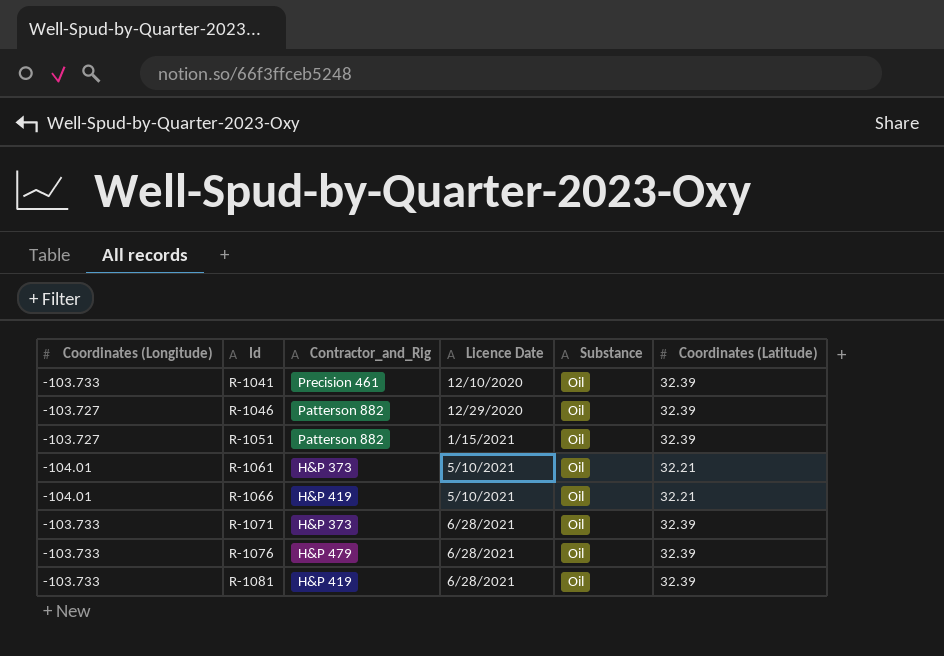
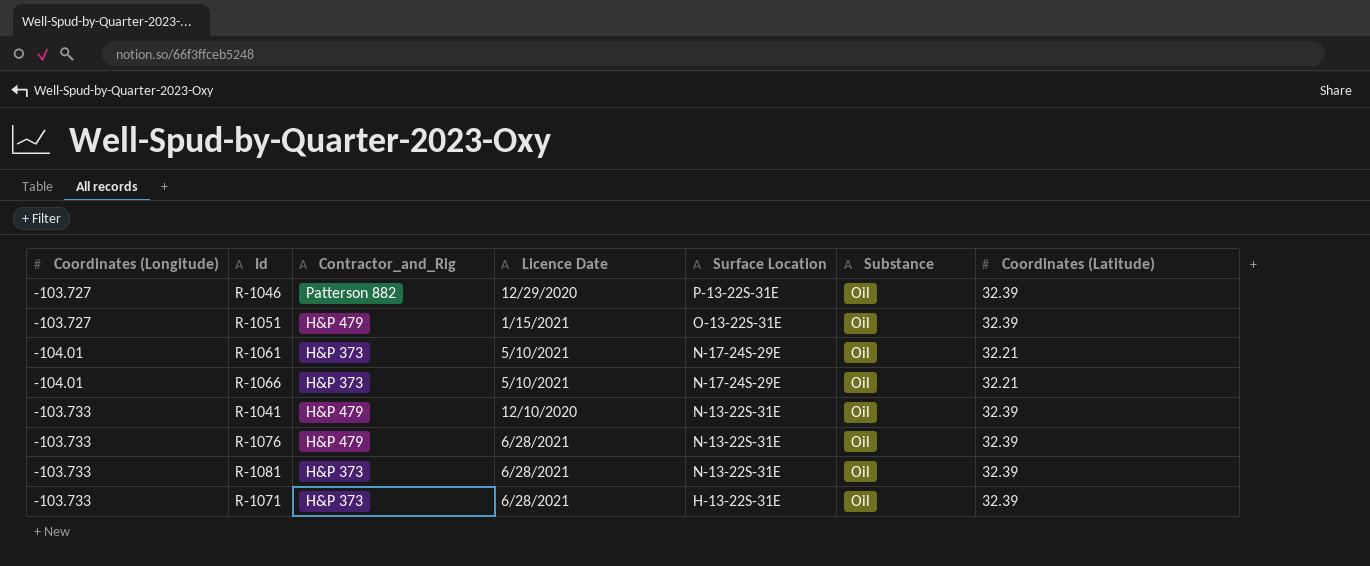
row order: Id ascending -> Surface Location descending
column Surface Location | position: none -> 5
R-1051 | Contractor_and_Rig: Patterson 882 -> H&P 479
R-1066 | Contractor_and_Rig: H&P 419 -> H&P 373
R-1041 | Contractor_and_Rig: Precision 461 -> H&P 479
R-1081 | Contractor_and_Rig: H&P 419 -> H&P 373

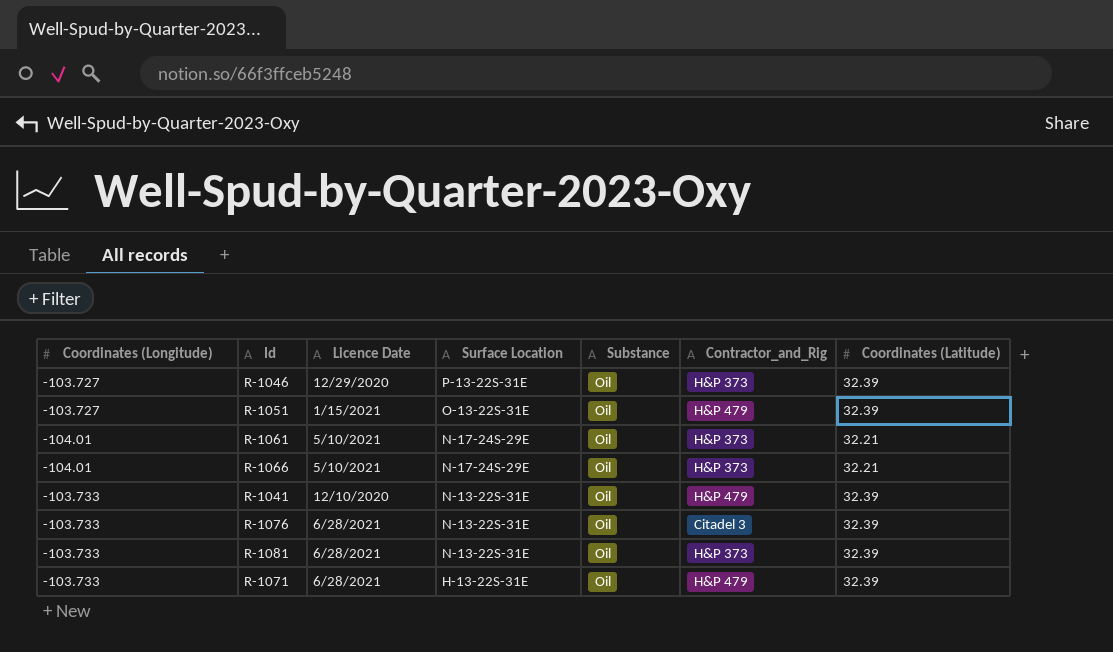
column Contractor_and_Rig | position: 3 -> 6
R-1046 | Contractor_and_Rig: Patterson 882 -> H&P 373
R-1076 | Contractor_and_Rig: H&P 479 -> Citadel 3
R-1071 | Contractor_and_Rig: H&P 373 -> H&P 479

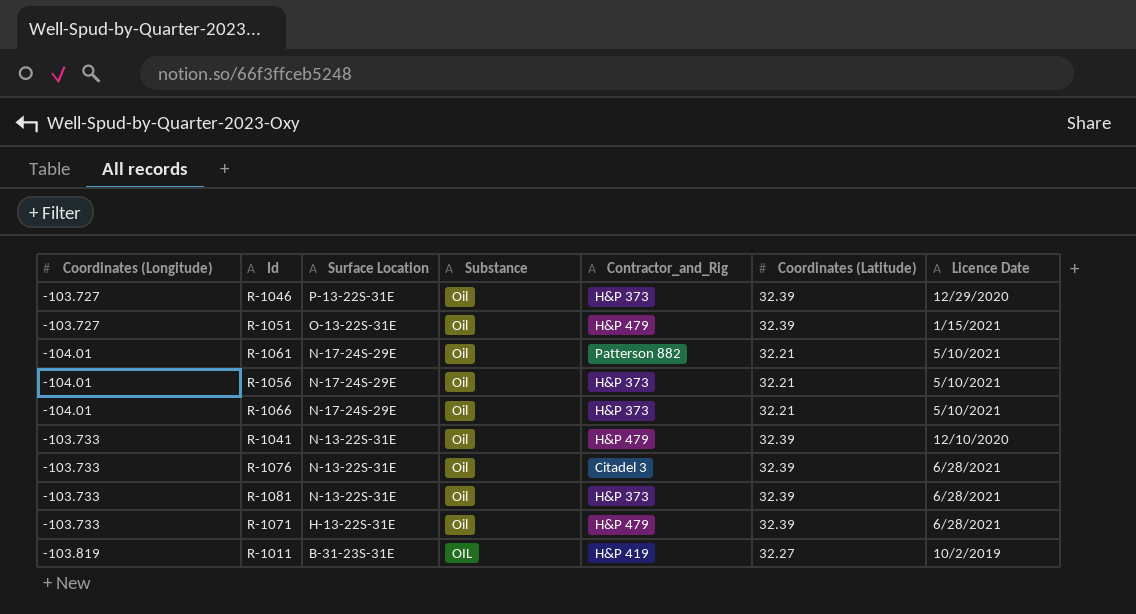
column Licence Date | position: 3 -> 7
R-1061 | Contractor_and_Rig: H&P 373 -> Patterson 882
row R-1056: none -> -104.01 | N-17-24S-29E | Oil | H&P 373 | 32.21 | 5/10/2021
row R-1011: none -> -103.819 | B-31-23S-31E | OIL | H&P 419 | 32.27 | 10/2/2019

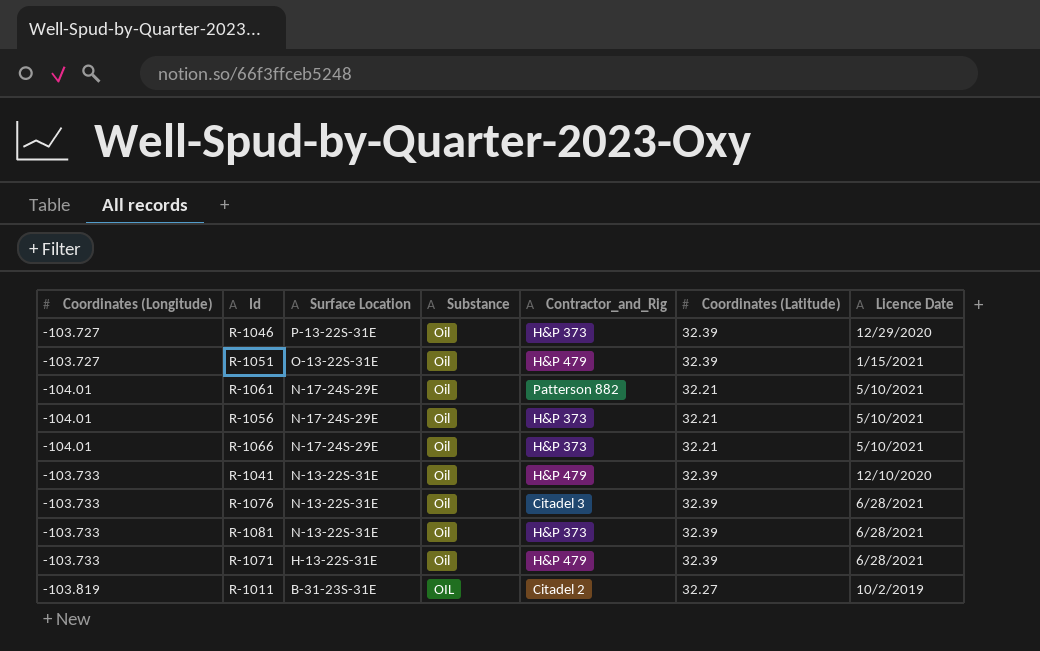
R-1011 | Contractor_and_Rig: H&P 419 -> Citadel 2

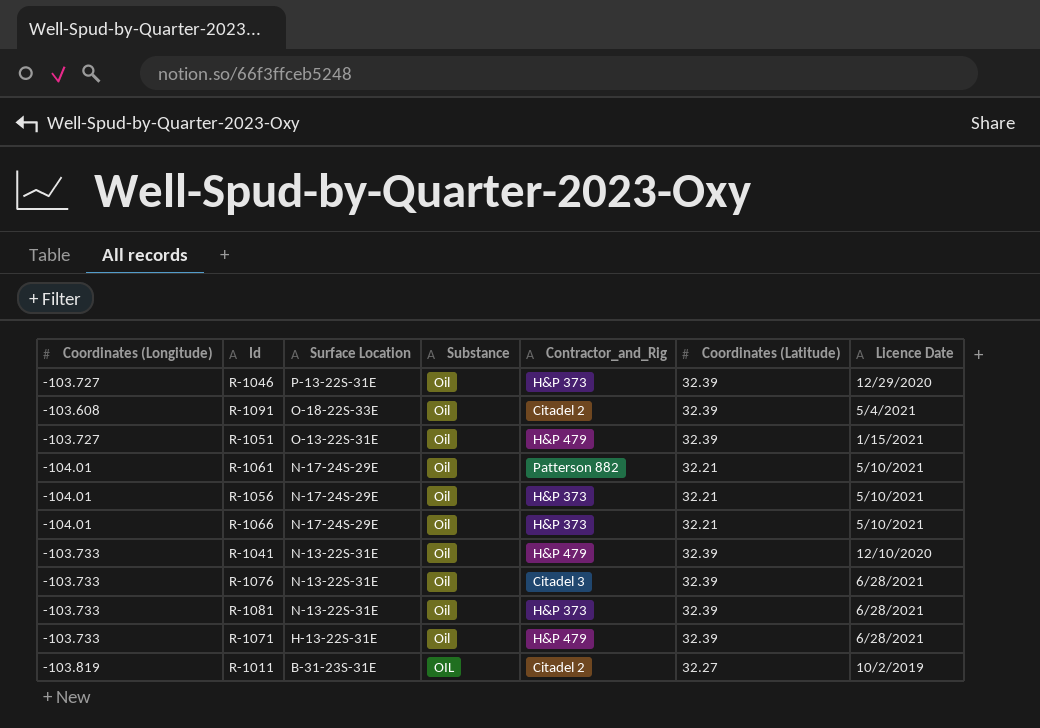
row R-1091: none -> -103.608 | O-18-22S-33E | Oil | Citadel 2 | 32.39 | 5/4/2021

